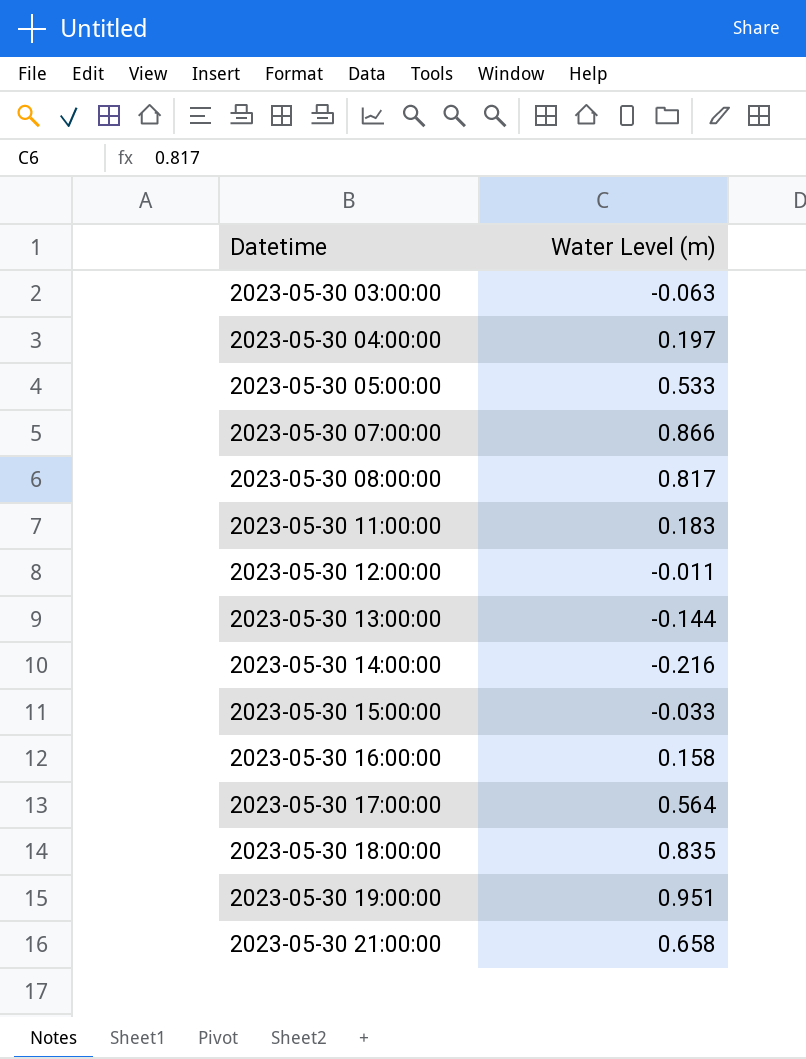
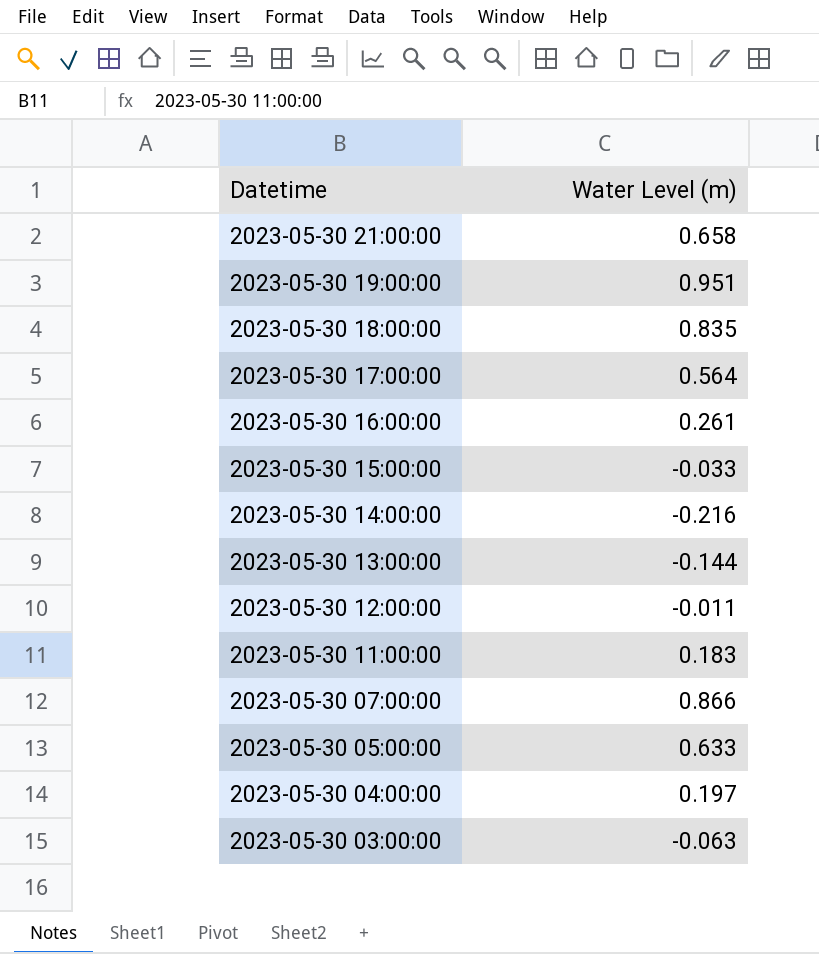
row order: Datetime ascending -> Datetime descending
row 2023-05-30 08:00:00: 0.817 -> none
2023-05-30 16:00:00 | Water Level (m): 0.158 -> 0.261
2023-05-30 05:00:00 | Water Level (m): 0.533 -> 0.633

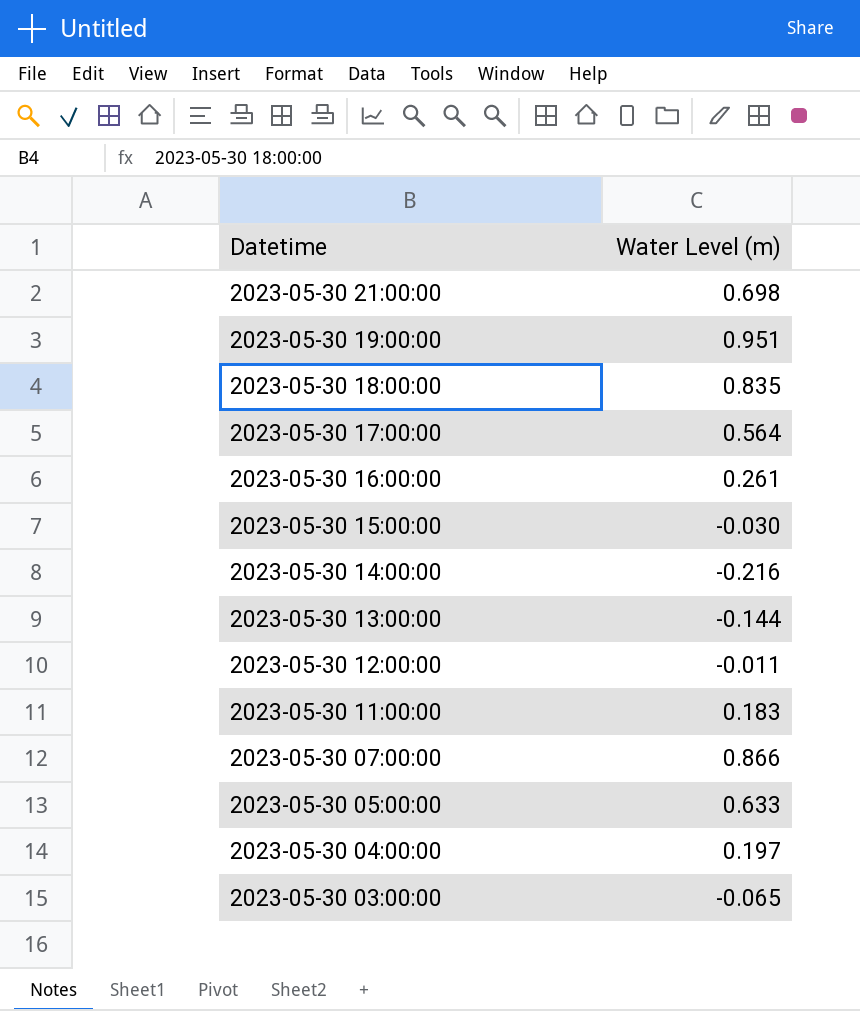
2023-05-30 21:00:00 | Water Level (m): 0.658 -> 0.698
2023-05-30 15:00:00 | Water Level (m): -0.033 -> -0.030
2023-05-30 03:00:00 | Water Level (m): -0.063 -> -0.065

